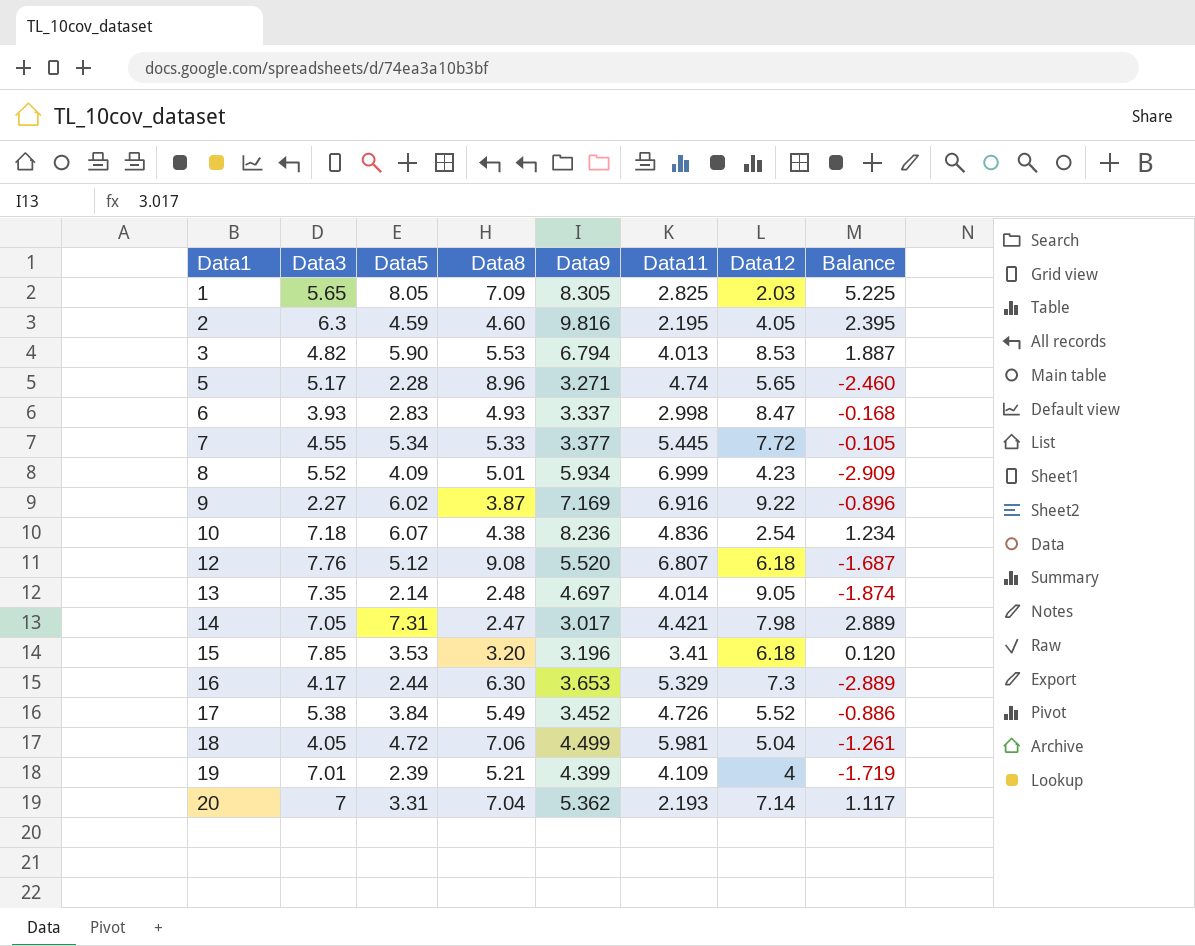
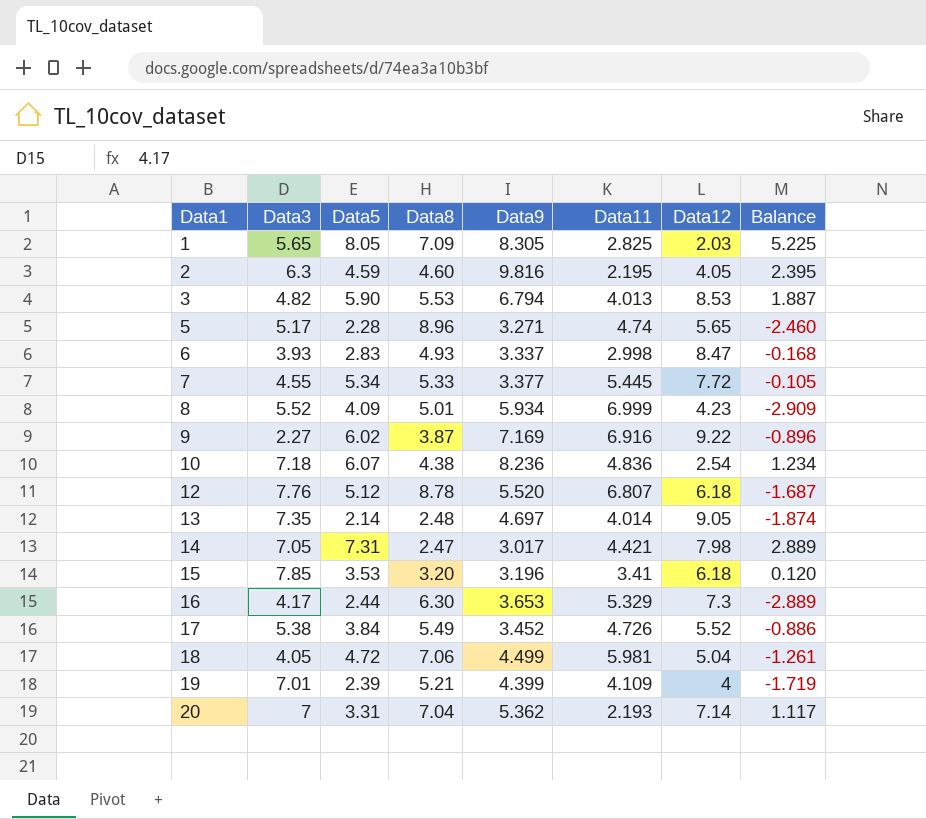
12 | Data8: 9.08 -> 8.78

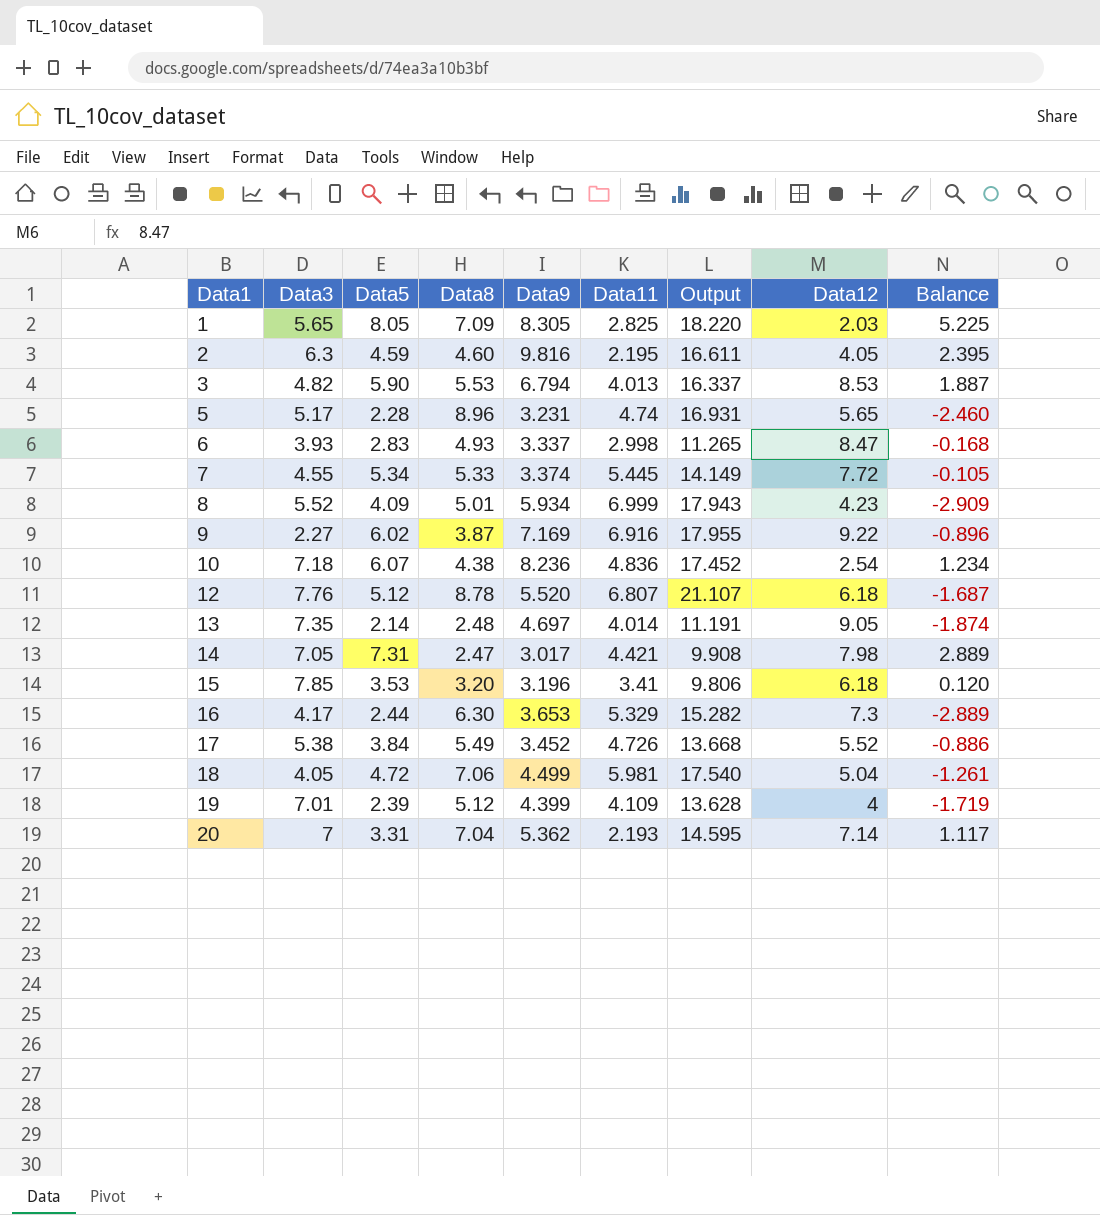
column Output | formula: none -> [Data8] + [Data9] + [Data11]
5 | Data9: 3.271 -> 3.231
7 | Data9: 3.377 -> 3.374
19 | Data8: 5.21 -> 5.12

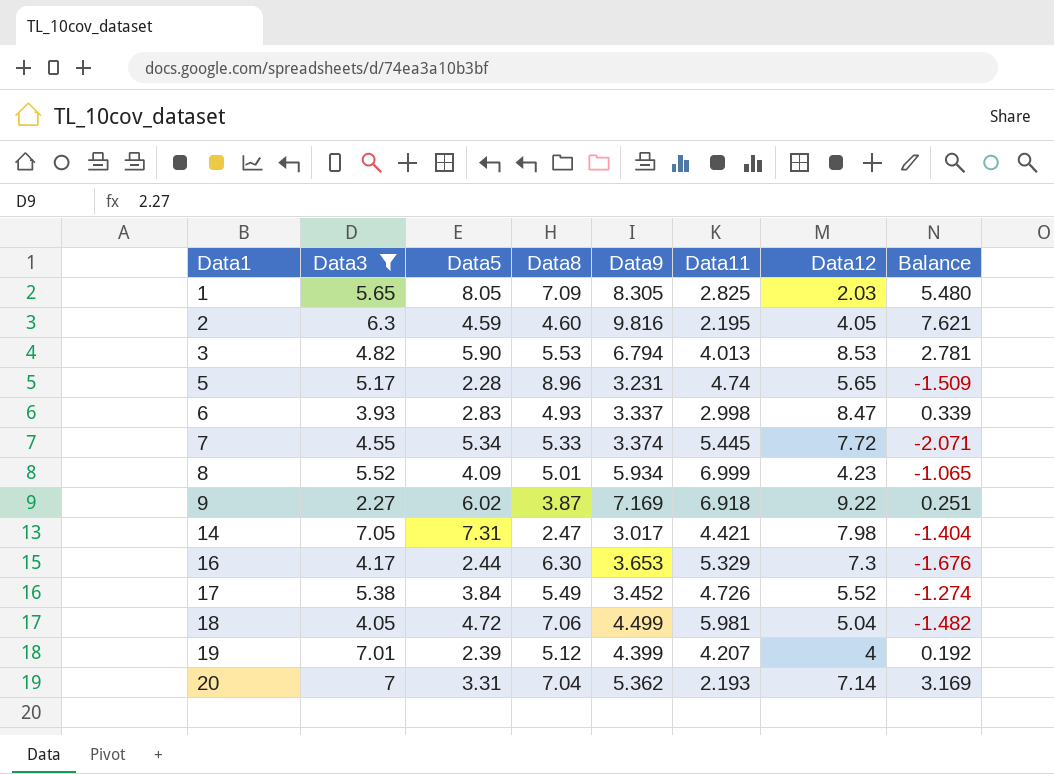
filter: none -> Data3 <= 7.05
column Output | formula: [Data8] + [Data9] + [Data11] -> none
column Balance | formula: [Data5] - [Data11] -> [Data9] - [Data11]
9 | Data11: 6.916 -> 6.918
19 | Data11: 4.109 -> 4.207

